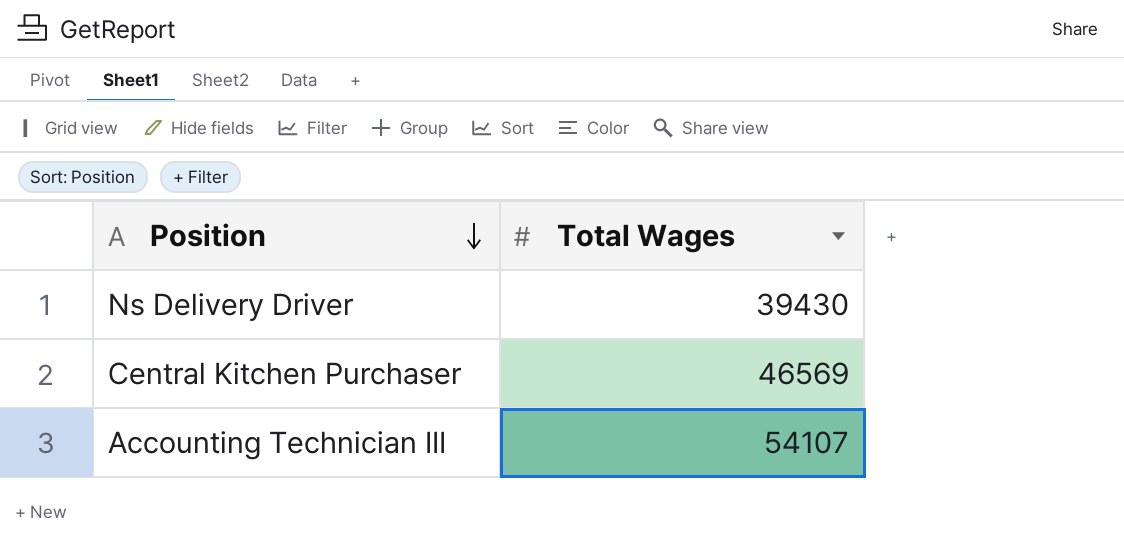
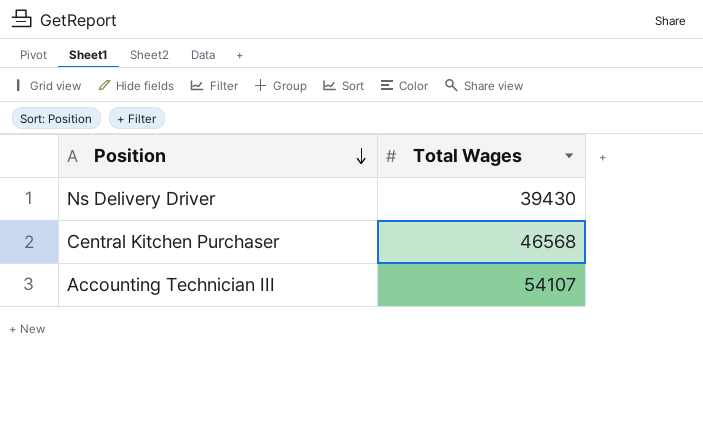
Central Kitchen Purchaser | Total Wages: 46569 -> 46568

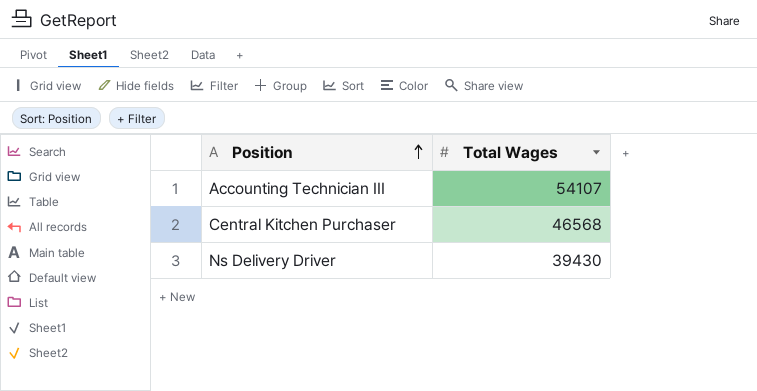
row order: Position descending -> Position ascending

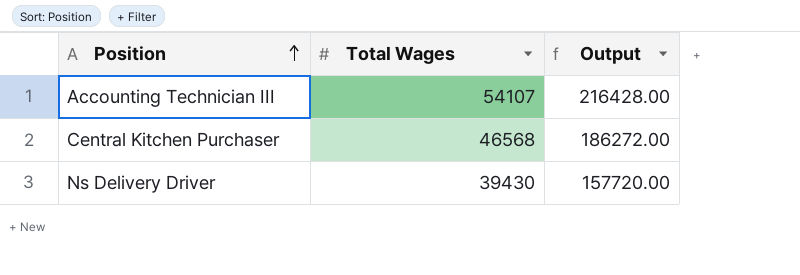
column Output | formula: none -> [Total Wages] * 4

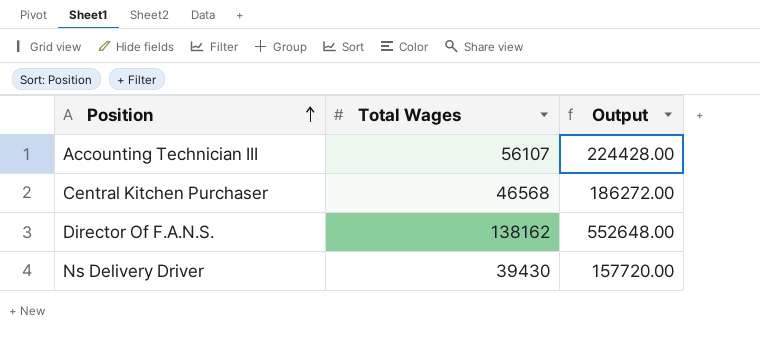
Accounting Technician III | Total Wages: 54107 -> 56107
Accounting Technician III | Output: 216428.00 -> 224428.00
row Director Of F.A.N.S.: none -> 138162 | 552648.00

